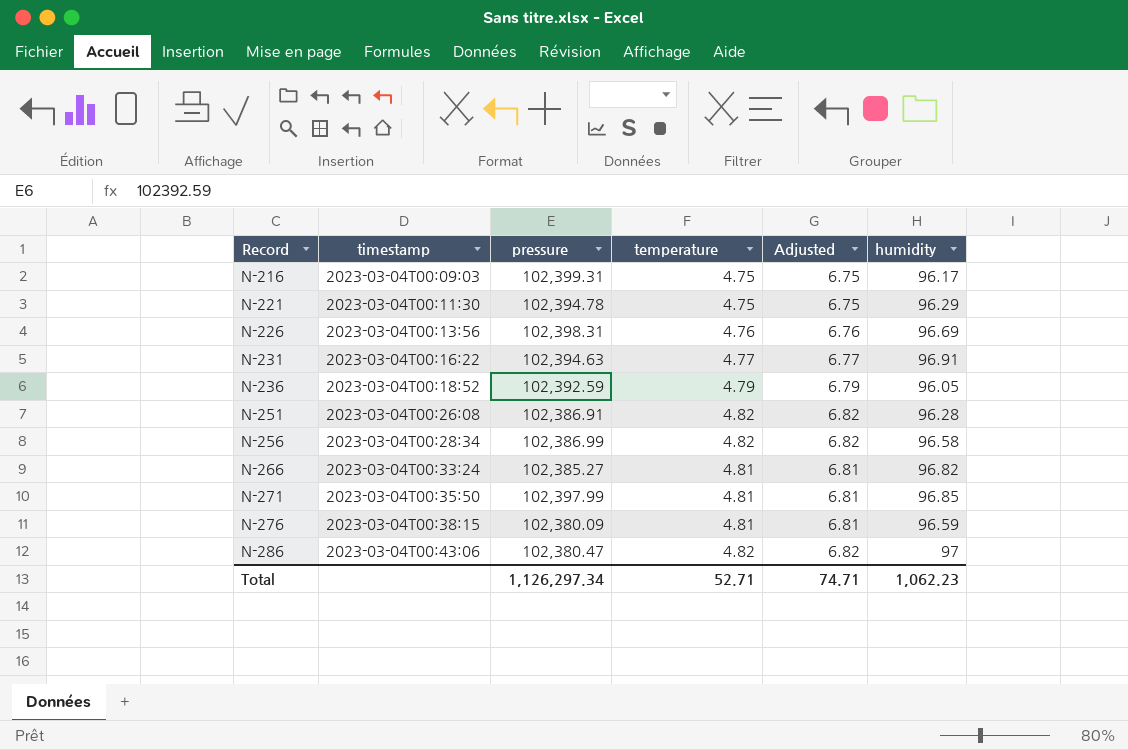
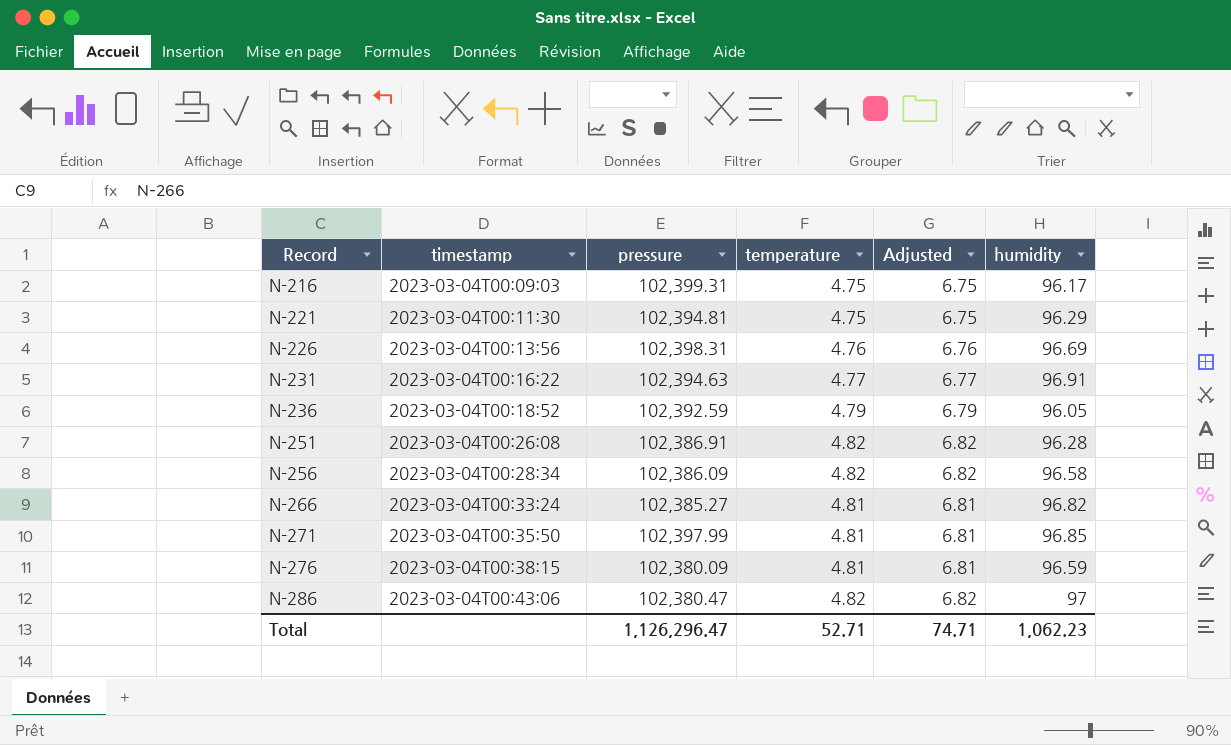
N-221 | pressure: 102,394.78 -> 102,394.81
N-256 | pressure: 102,386.99 -> 102,386.09
Total | pressure: 1,126,297.34 -> 1,126,296.47

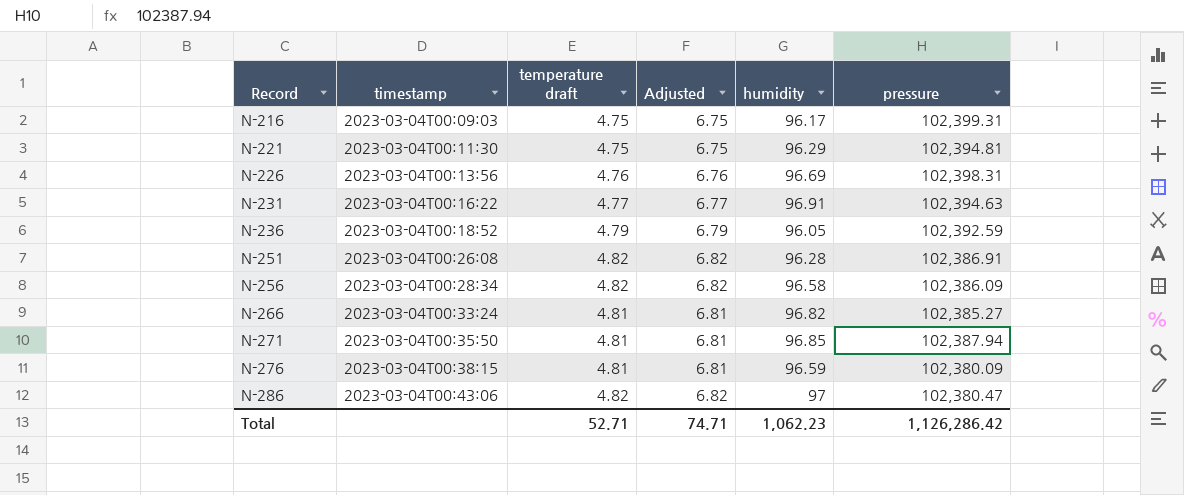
column name: temperature -> temperature draft
column pressure | position: 3 -> 6
N-271 | pressure: 102,397.99 -> 102,387.94
Total | pressure: 1,126,296.47 -> 1,126,286.42

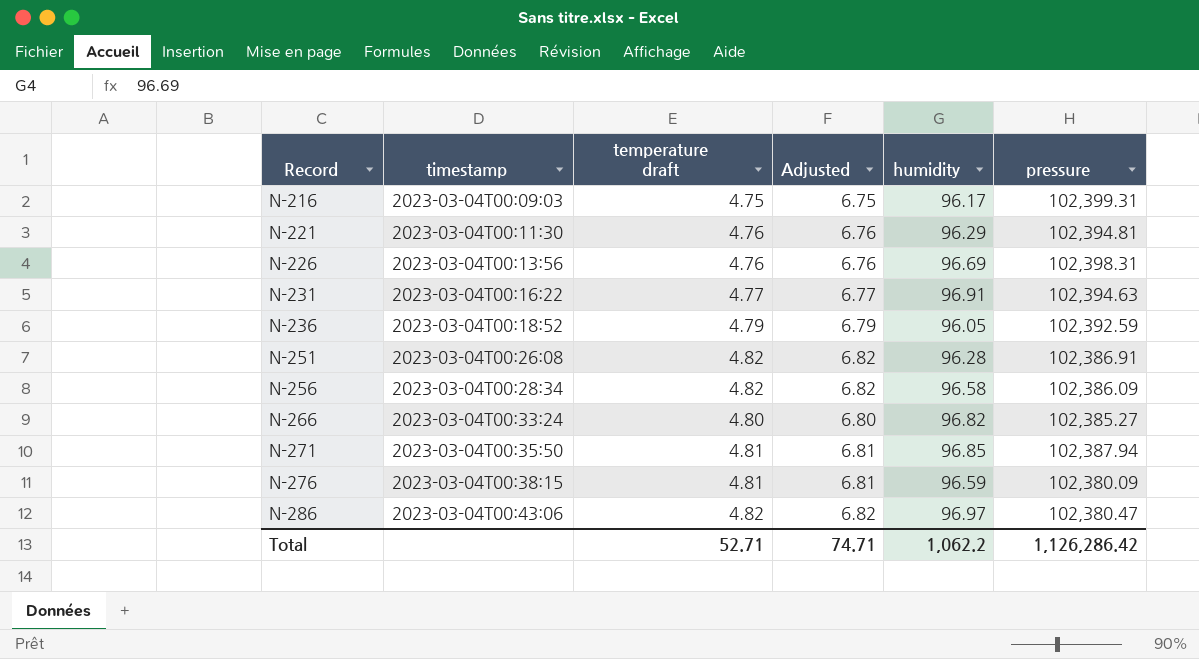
N-221 | temperature draft: 4.75 -> 4.76
N-221 | Adjusted: 6.75 -> 6.76
N-266 | temperature draft: 4.81 -> 4.80
N-266 | Adjusted: 6.81 -> 6.80
N-286 | humidity: 97 -> 96.97
Total | humidity: 1,062.23 -> 1,062.2

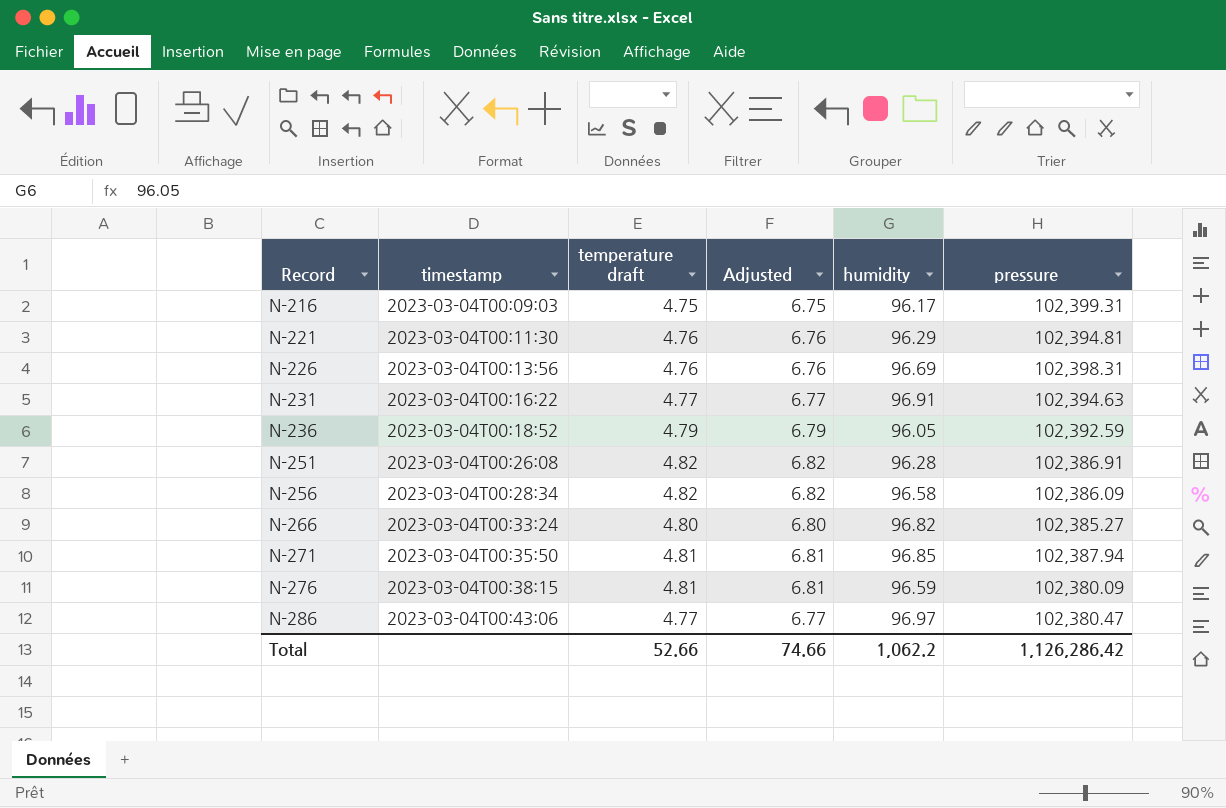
N-286 | temperature draft: 4.82 -> 4.77
N-286 | Adjusted: 6.82 -> 6.77
Total | temperature draft: 52.71 -> 52.66
Total | Adjusted: 74.71 -> 74.66

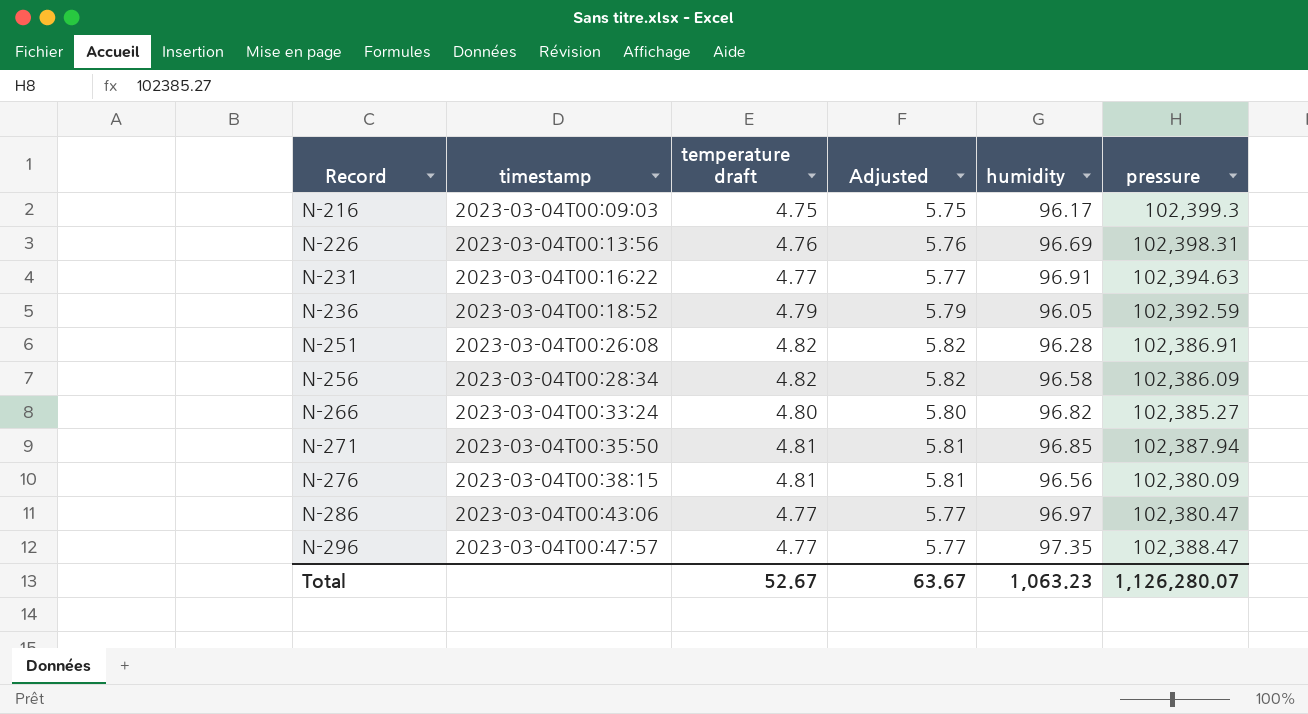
column Adjusted | formula: [temperature draft] + 2 -> [temperature draft] + 1
row N-221: 2023-03-04T00:11:30 | 4.76 | 6.76 | 96.29 | 102,394.81 -> none
N-216 | pressure: 102,399.31 -> 102,399.3
N-276 | humidity: 96.59 -> 96.56
row N-296: none -> 2023-03-04T00:47:57 | 4.77 | 5.77 | 97.35 | 102,388.47
Total | temperature draft: 52.66 -> 52.67
Total | Adjusted: 74.66 -> 63.67
Total | humidity: 1,062.2 -> 1,063.23
Total | pressure: 1,126,286.42 -> 1,126,280.07

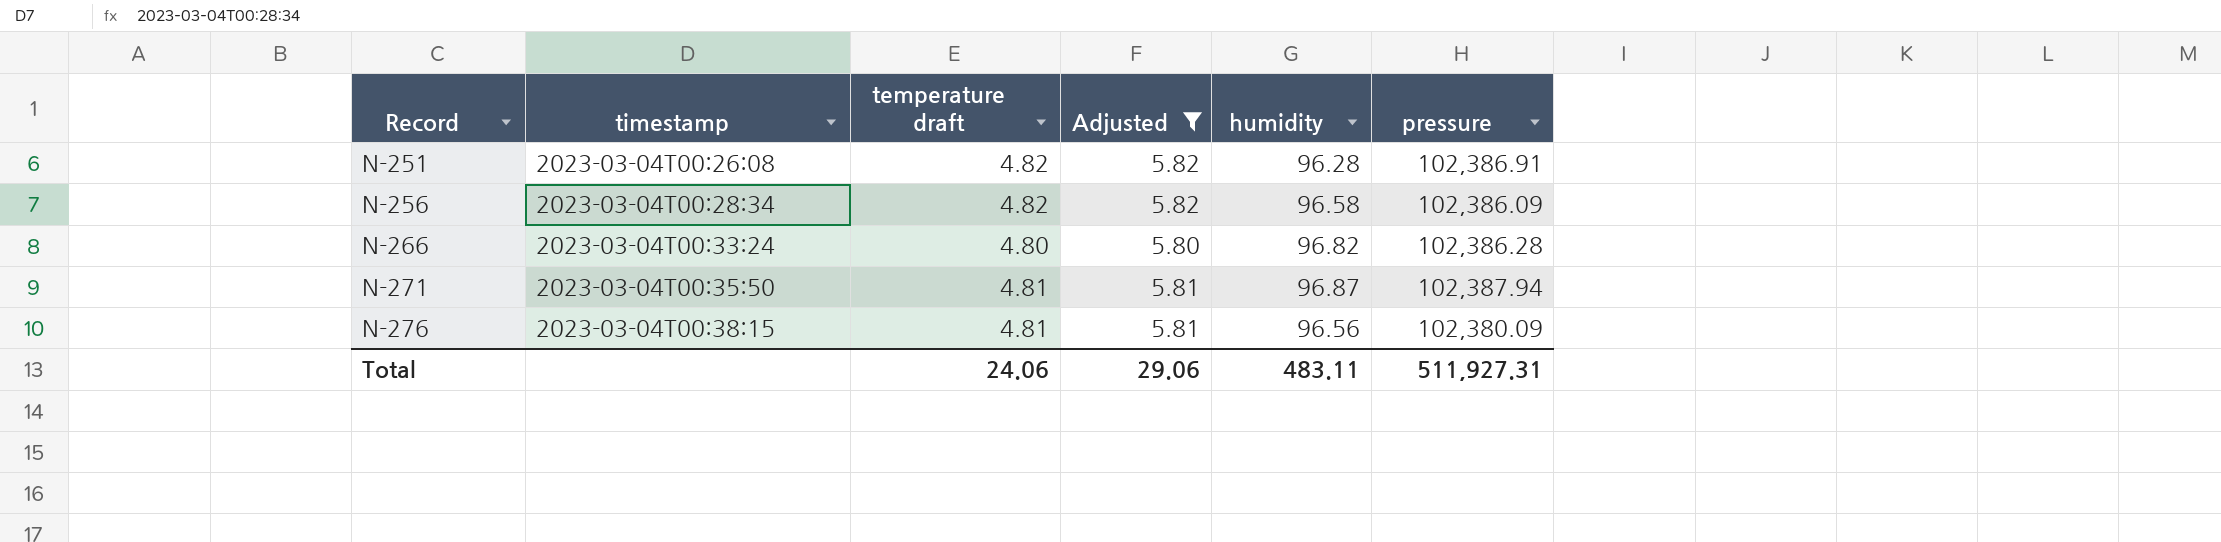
filter: none -> Adjusted >= 5.80
N-266 | pressure: 102,385.27 -> 102,386.28
N-271 | humidity: 96.85 -> 96.87
Total | temperature draft: 52.67 -> 24.06
Total | Adjusted: 63.67 -> 29.06
Total | humidity: 1,063.23 -> 483.11
Total | pressure: 1,126,280.07 -> 511,927.31

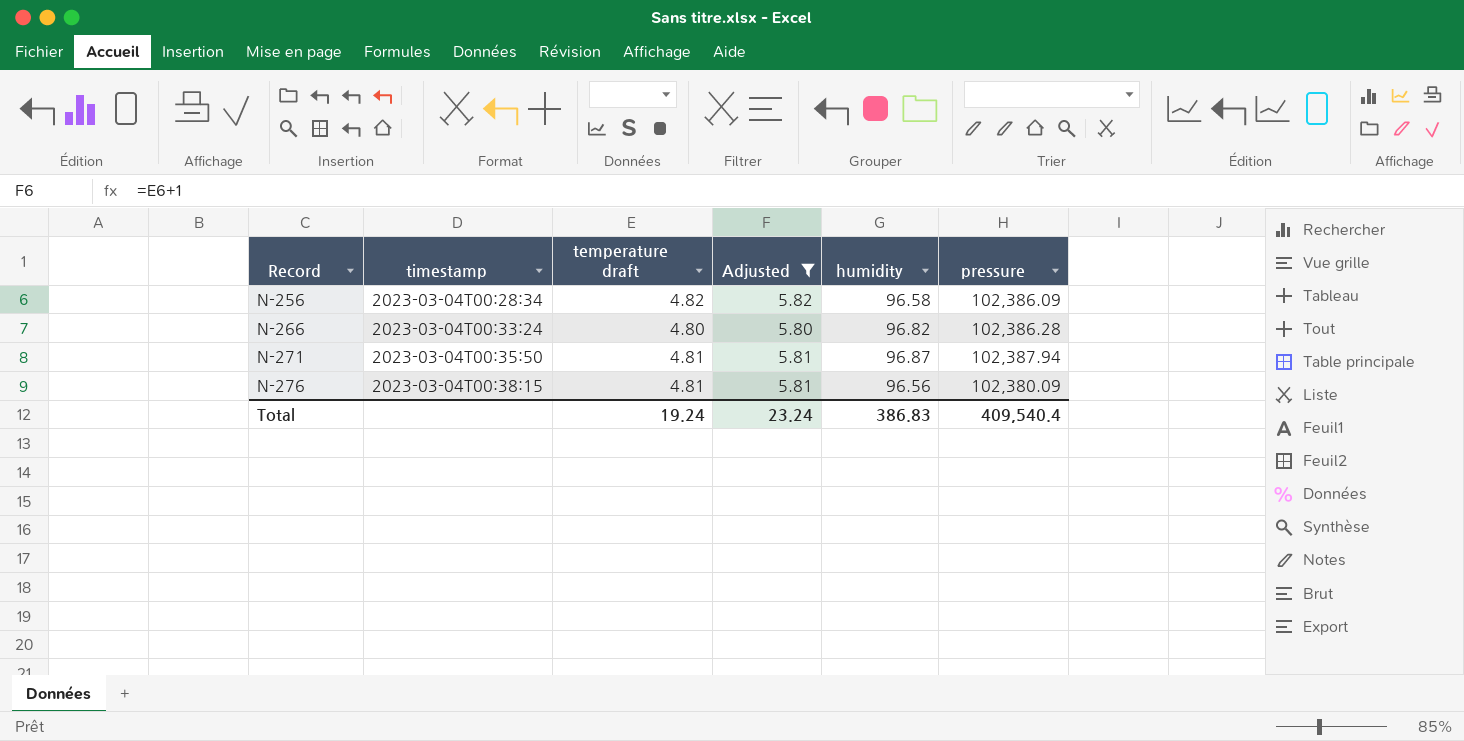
row N-251: 2023-03-04T00:26:08 | 4.82 | 5.82 | 96.28 | 102,386.91 -> none
Total | temperature draft: 24.06 -> 19.24
Total | Adjusted: 29.06 -> 23.24
Total | humidity: 483.11 -> 386.83
Total | pressure: 511,927.31 -> 409,540.4

